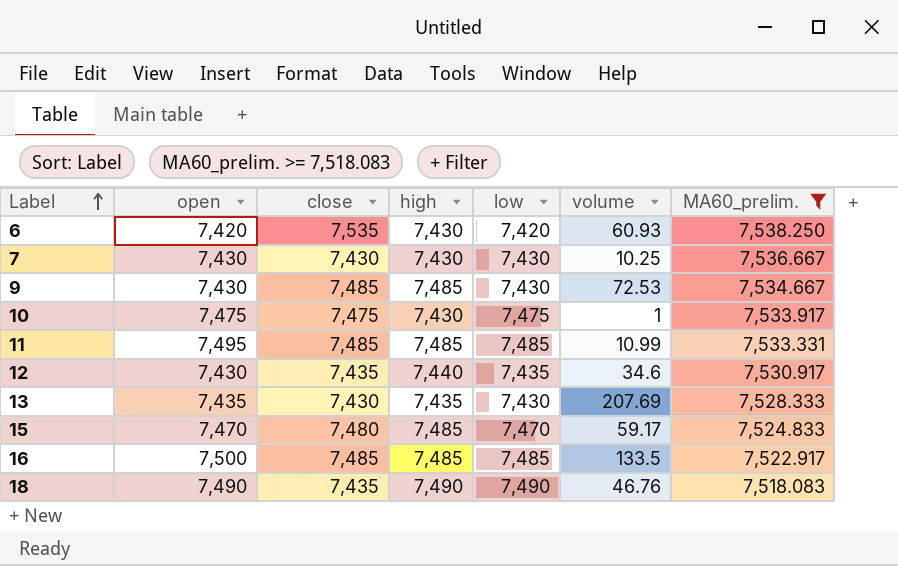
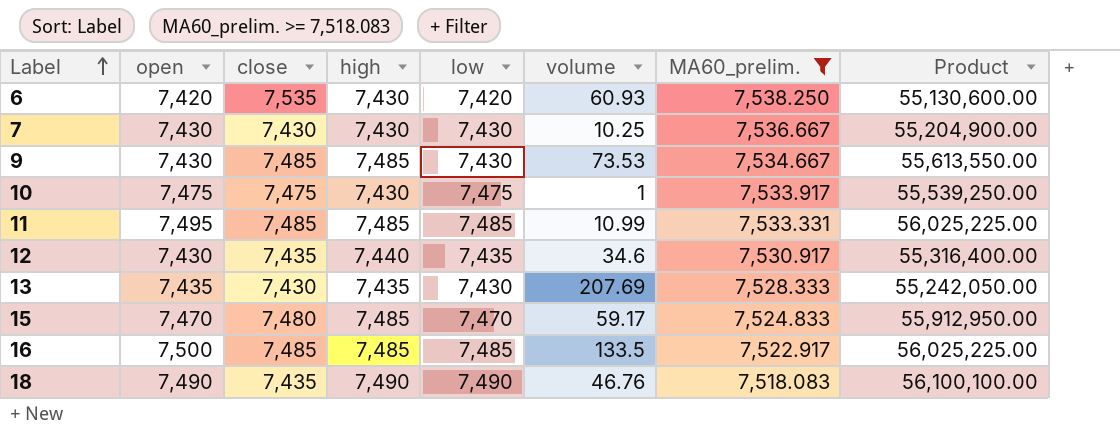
column Product | formula: none -> [high] * [low]
9 | volume: 72.53 -> 73.53

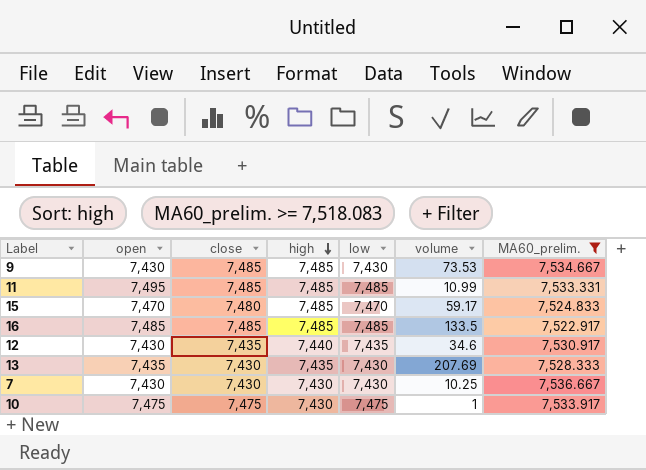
row order: Label ascending -> high descending
column Product | formula: [high] * [low] -> none
row 6: 7,420 | 7,535 | 7,430 | 7,420 | 60.93 | 7,538.250 | 55,130,600.00 -> none
row 18: 7,490 | 7,435 | 7,490 | 7,490 | 46.76 | 7,518.083 | 56,100,100.00 -> none
16 | open: 7,500 -> 7,485

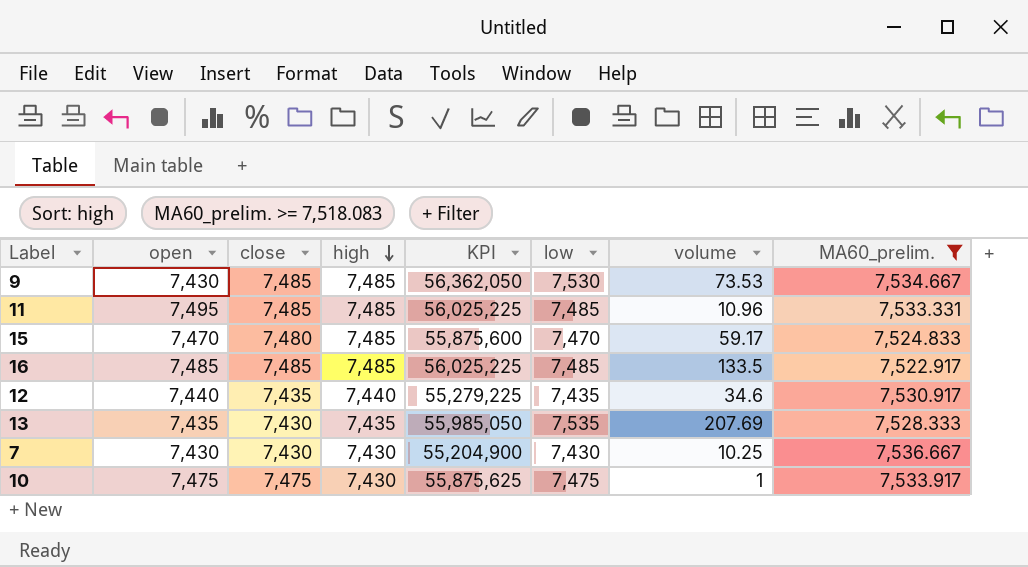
column KPI | formula: none -> [close] * [low]
9 | low: 7,430 -> 7,530
11 | volume: 10.99 -> 10.96
12 | open: 7,430 -> 7,440
13 | low: 7,430 -> 7,535

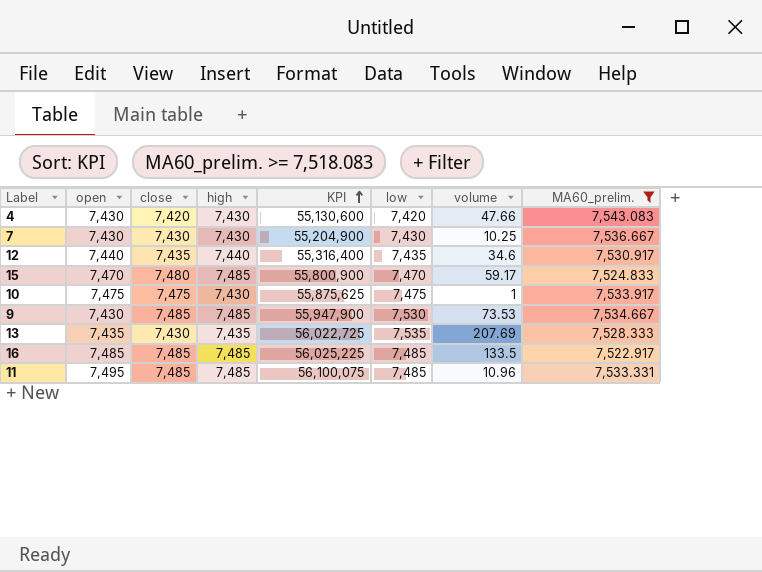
row order: high descending -> KPI ascending
column KPI | formula: [close] * [low] -> [open] * [low]
row 4: none -> 7,430 | 7,420 | 7,430 | 55,130,600 | 7,420 | 47.66 | 7,543.083

